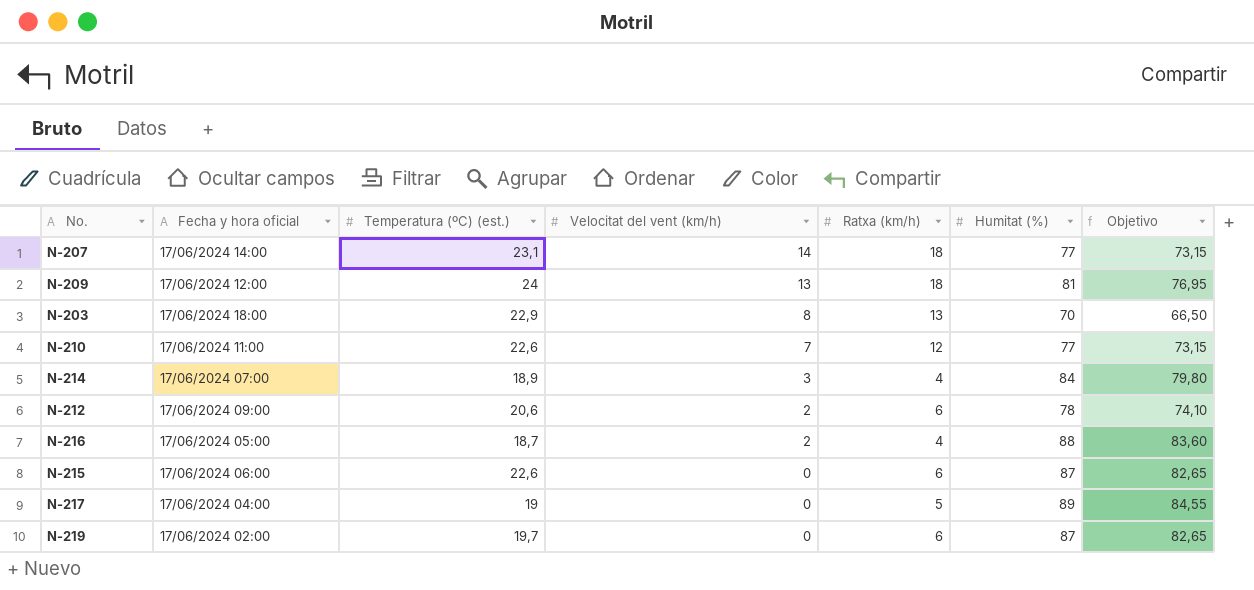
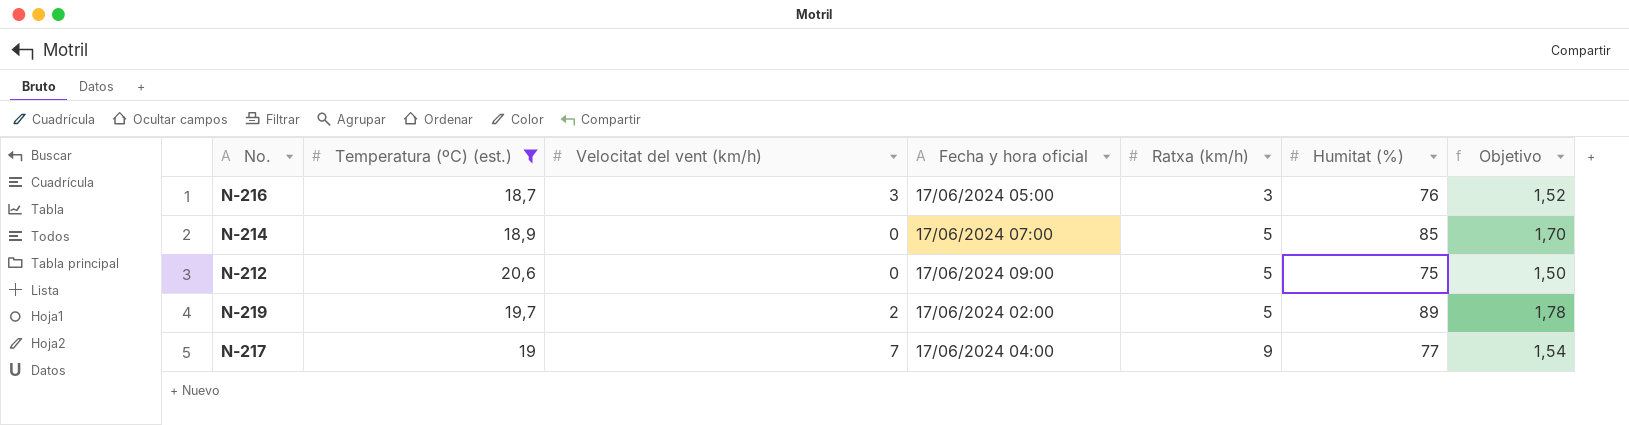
filter: none -> Temperatura (ºC) (est.) <= 20,6
row order: Velocitat del vent (km/h) descending -> Ratxa (km/h) ascending
column Fecha y hora oficial | position: 2 -> 4
column Objetivo | formula: [Humitat (%)] * 0,95 -> [Humitat (%)] * 0,02
N-216 | Velocitat del vent (km/h): 2 -> 3
N-216 | Ratxa (km/h): 4 -> 3
N-216 | Humitat (%): 88 -> 76
N-214 | Velocitat del vent (km/h): 3 -> 0
N-214 | Ratxa (km/h): 4 -> 5
N-214 | Humitat (%): 84 -> 85
N-212 | Velocitat del vent (km/h): 2 -> 0
N-212 | Ratxa (km/h): 6 -> 5
N-212 | Humitat (%): 78 -> 75
N-219 | Velocitat del vent (km/h): 0 -> 2
N-219 | Ratxa (km/h): 6 -> 5
N-219 | Humitat (%): 87 -> 89
N-217 | Velocitat del vent (km/h): 0 -> 7
N-217 | Ratxa (km/h): 5 -> 9
N-217 | Humitat (%): 89 -> 77

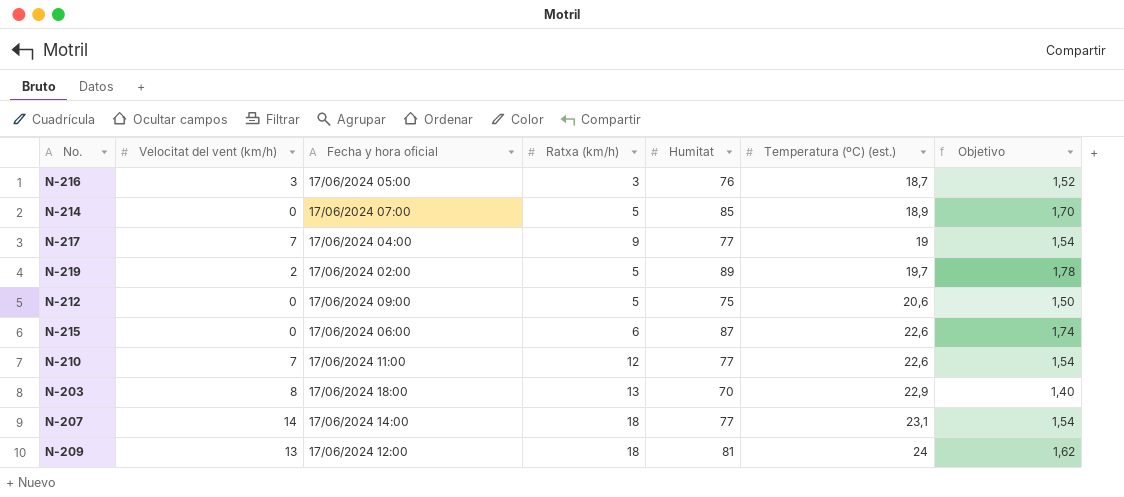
filter: Temperatura (ºC) (est.) <= 20,6 -> none
row order: Ratxa (km/h) ascending -> Temperatura (ºC) (est.) ascending
column name: Humitat (%) -> Humitat
column Temperatura (ºC) (est.) | position: 2 -> 6

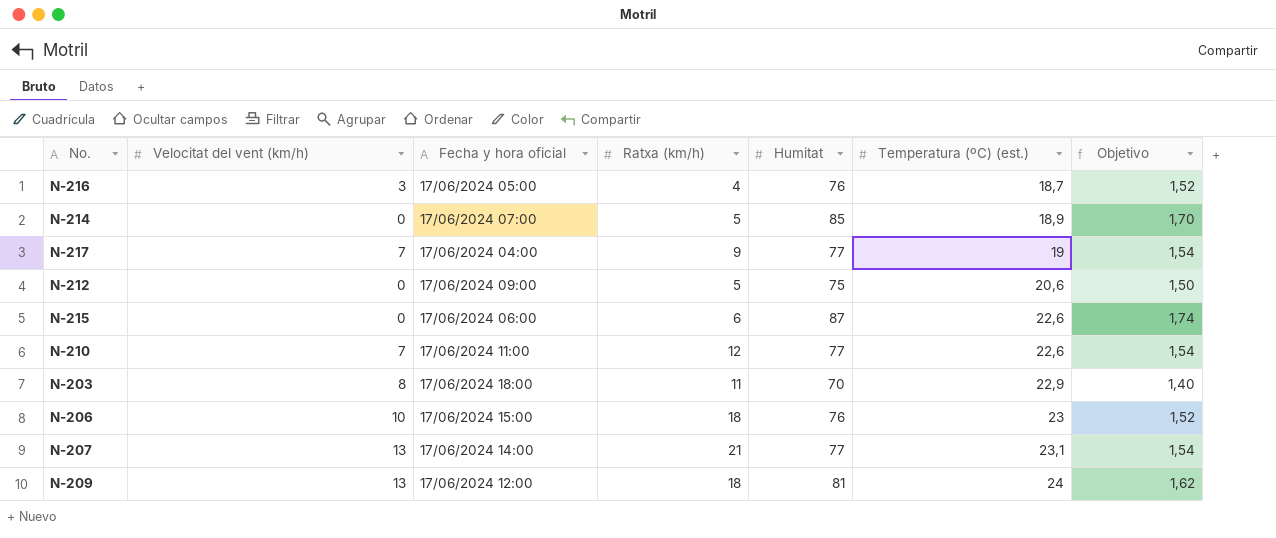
row N-219: 2 | 17/06/2024 02:00 | 5 | 89 | 19,7 | 1,78 -> none
N-216 | Ratxa (km/h): 3 -> 4
N-203 | Ratxa (km/h): 13 -> 11
row N-206: none -> 10 | 17/06/2024 15:00 | 18 | 76 | 23 | 1,52
N-207 | Velocitat del vent (km/h): 14 -> 13
N-207 | Ratxa (km/h): 18 -> 21

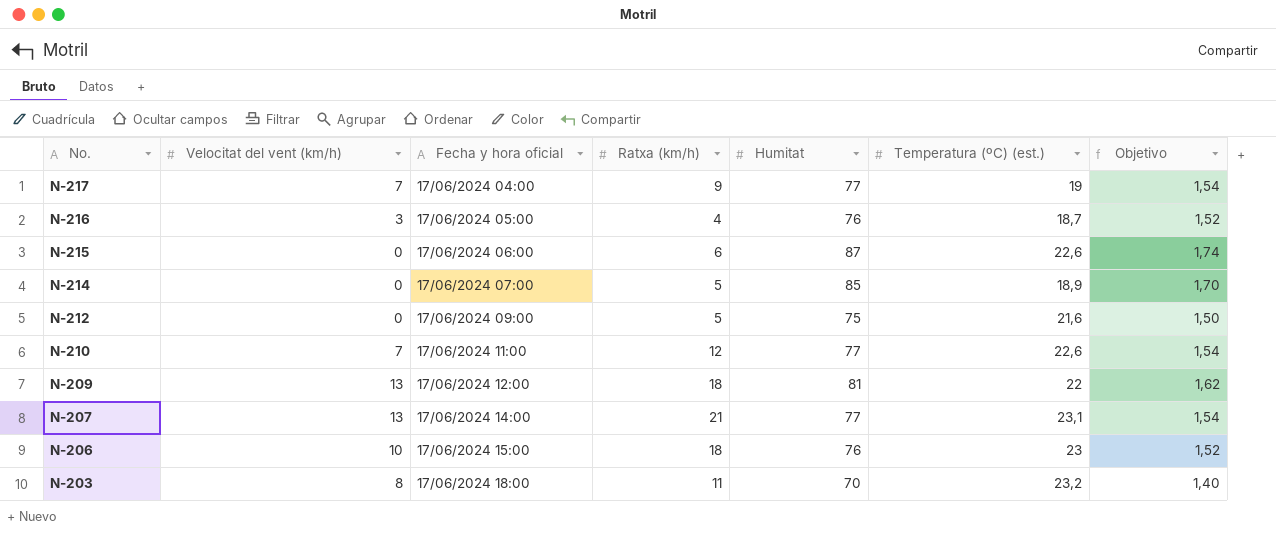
row order: Temperatura (ºC) (est.) ascending -> No. descending
N-212 | Temperatura (ºC) (est.): 20,6 -> 21,6
N-209 | Temperatura (ºC) (est.): 24 -> 22
N-203 | Temperatura (ºC) (est.): 22,9 -> 23,2

